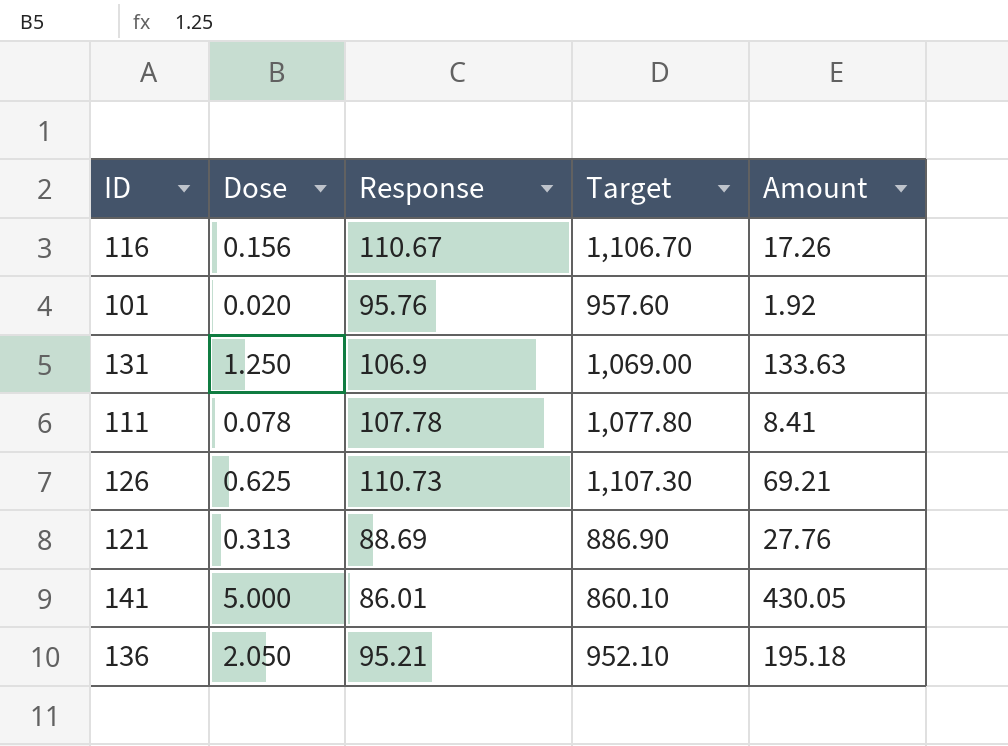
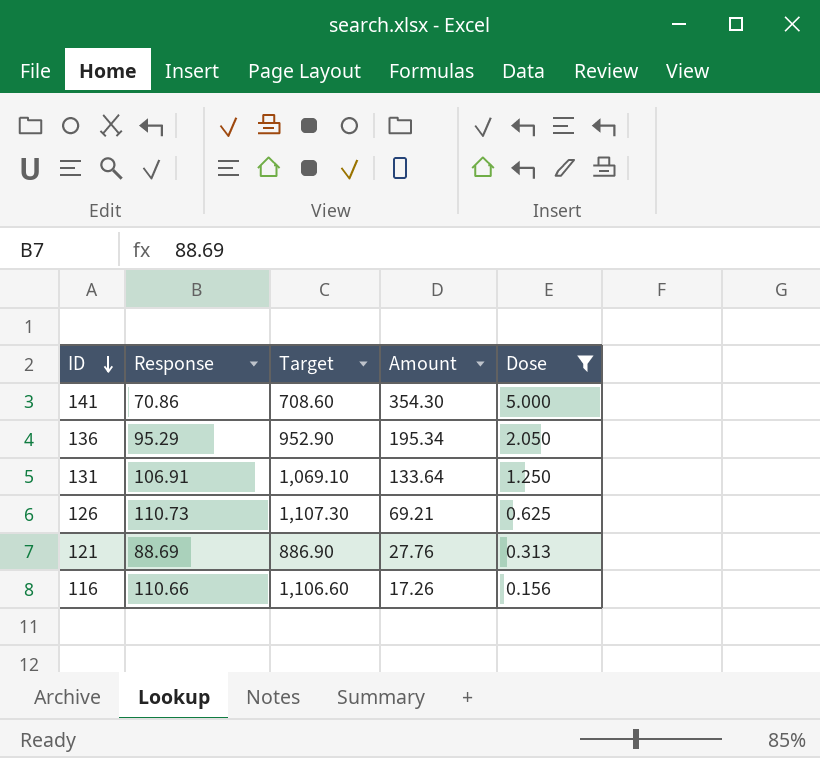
filter: none -> Dose >= 0.156
row order: none -> ID descending
column Dose | position: 2 -> 5
141 | Response: 86.01 -> 70.86
141 | Target: 860.10 -> 708.60
141 | Amount: 430.05 -> 354.30
136 | Response: 95.21 -> 95.29
136 | Target: 952.10 -> 952.90
136 | Amount: 195.18 -> 195.34
131 | Response: 106.9 -> 106.91
131 | Target: 1,069.00 -> 1,069.10
131 | Amount: 133.63 -> 133.64
116 | Response: 110.67 -> 110.66
116 | Target: 1,106.70 -> 1,106.60

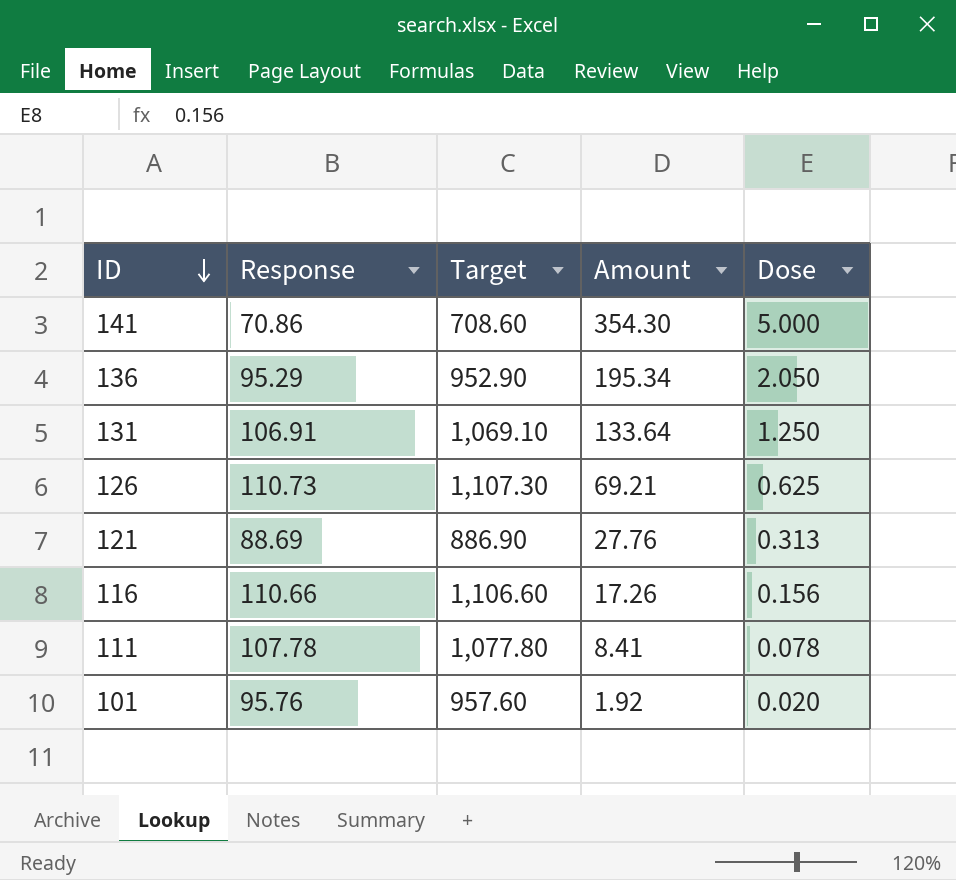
filter: Dose >= 0.156 -> none

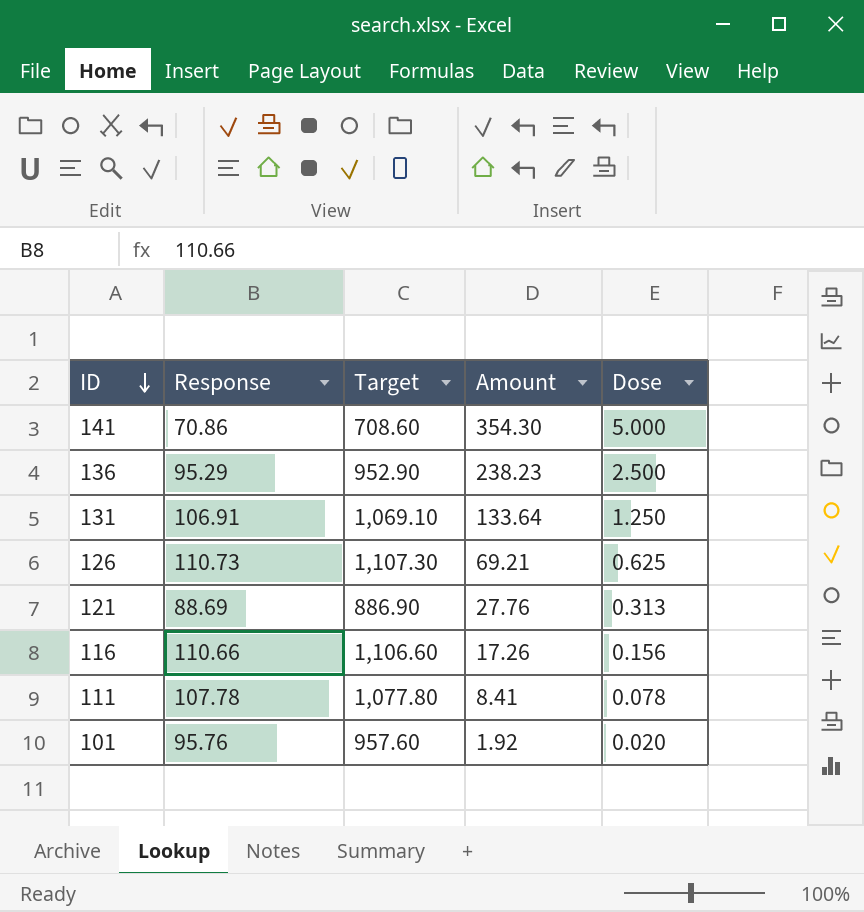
136 | Amount: 195.34 -> 238.23
136 | Dose: 2.050 -> 2.500

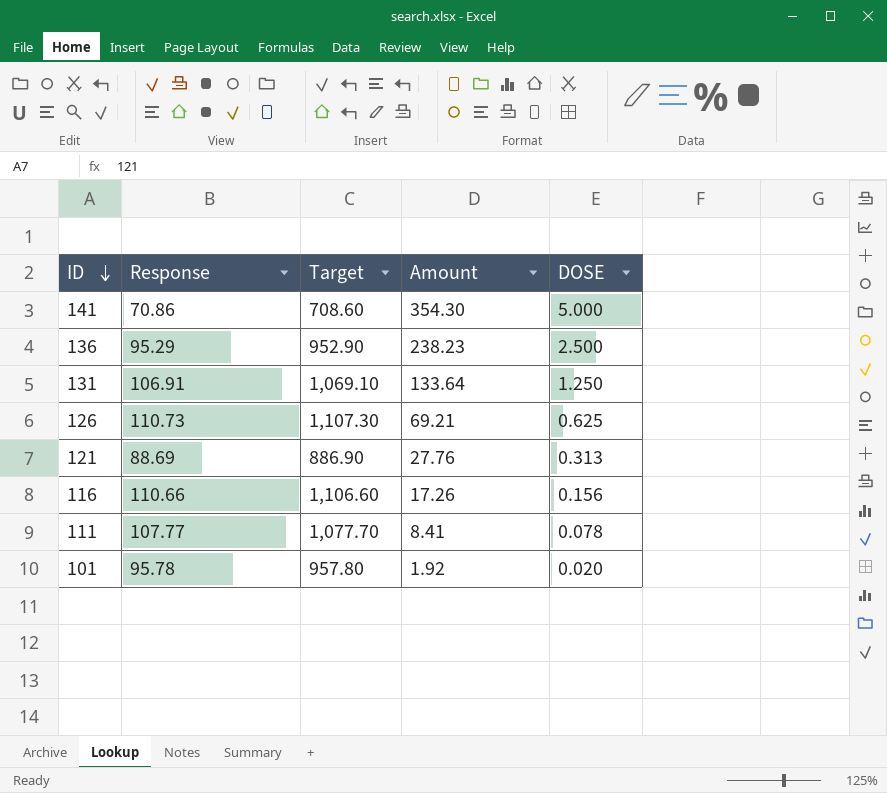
column name: Dose -> DOSE
111 | Response: 107.78 -> 107.77
111 | Target: 1,077.80 -> 1,077.70
101 | Response: 95.76 -> 95.78
101 | Target: 957.60 -> 957.80

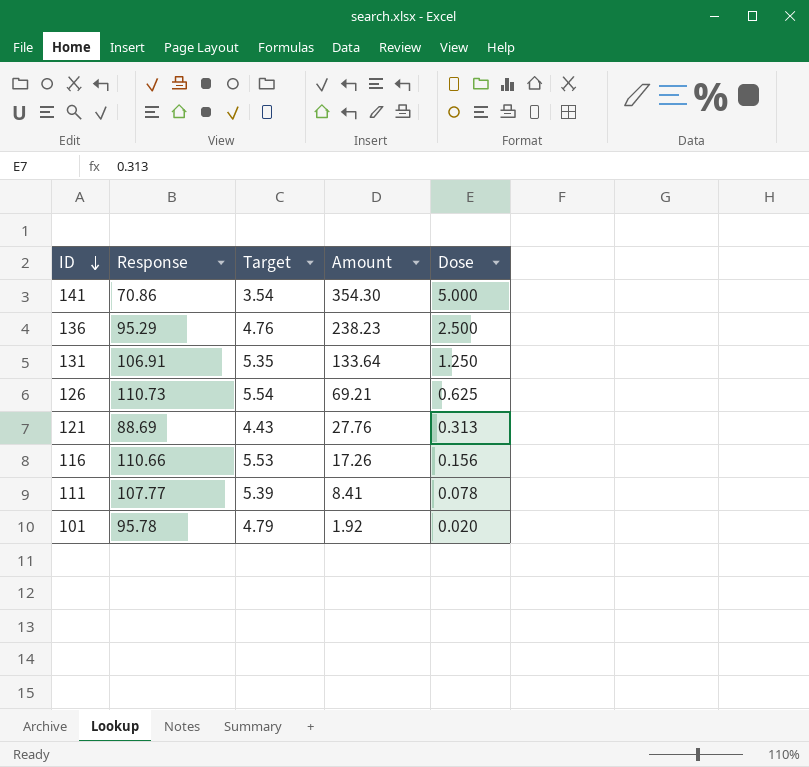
column Target | formula: [Response] * 10 -> [Response] * 0.05
column name: DOSE -> Dose

